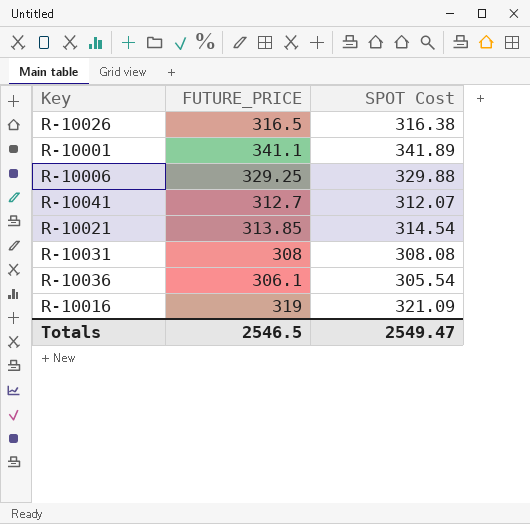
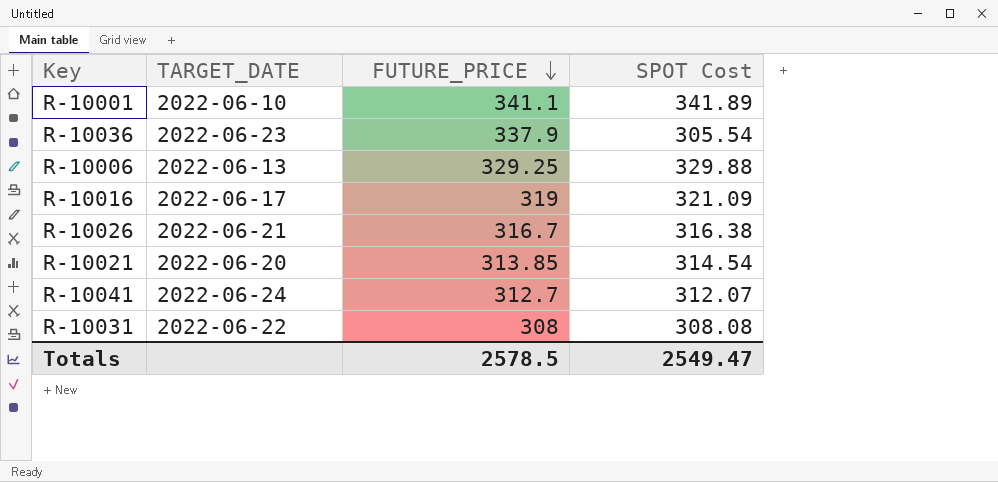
row order: none -> FUTURE_PRICE descending
column TARGET_DATE | position: none -> 2
R-10036 | FUTURE_PRICE: 306.1 -> 337.9
R-10026 | FUTURE_PRICE: 316.5 -> 316.7
Totals | FUTURE_PRICE: 2546.5 -> 2578.5

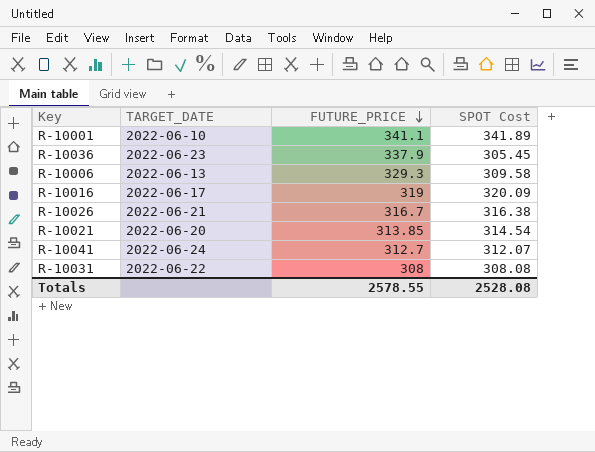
R-10036 | SPOT Cost: 305.54 -> 305.45
R-10006 | FUTURE_PRICE: 329.25 -> 329.3
R-10006 | SPOT Cost: 329.88 -> 309.58
R-10016 | SPOT Cost: 321.09 -> 320.09
Totals | FUTURE_PRICE: 2578.5 -> 2578.55
Totals | SPOT Cost: 2549.47 -> 2528.08

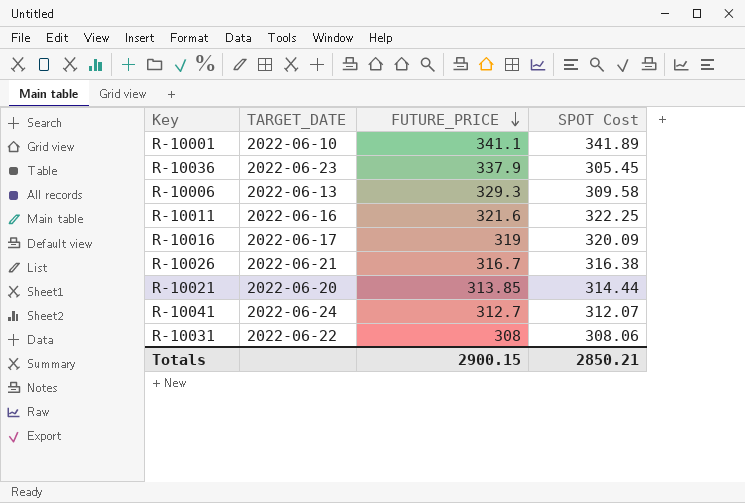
row R-10011: none -> 2022-06-16 | 321.6 | 322.25
R-10021 | SPOT Cost: 314.54 -> 314.44
R-10031 | SPOT Cost: 308.08 -> 308.06
Totals | FUTURE_PRICE: 2578.55 -> 2900.15
Totals | SPOT Cost: 2528.08 -> 2850.21

